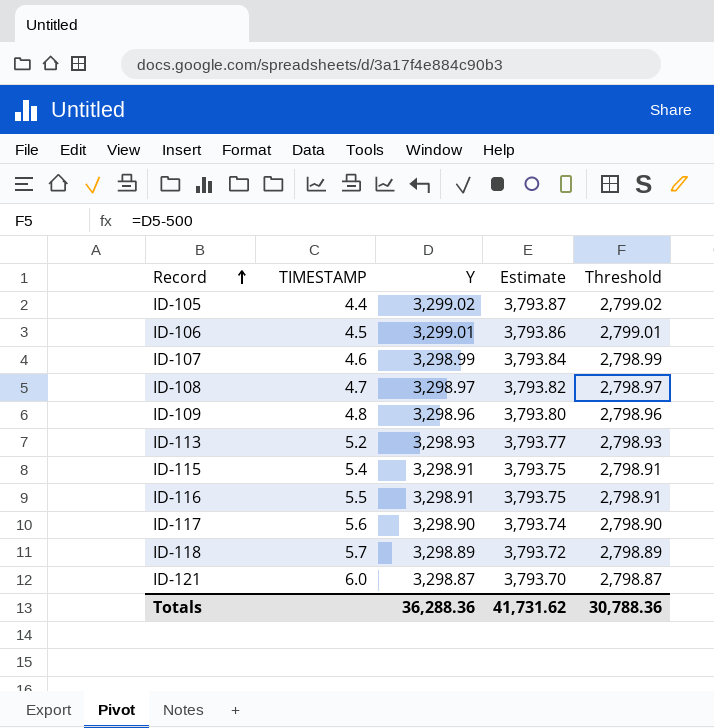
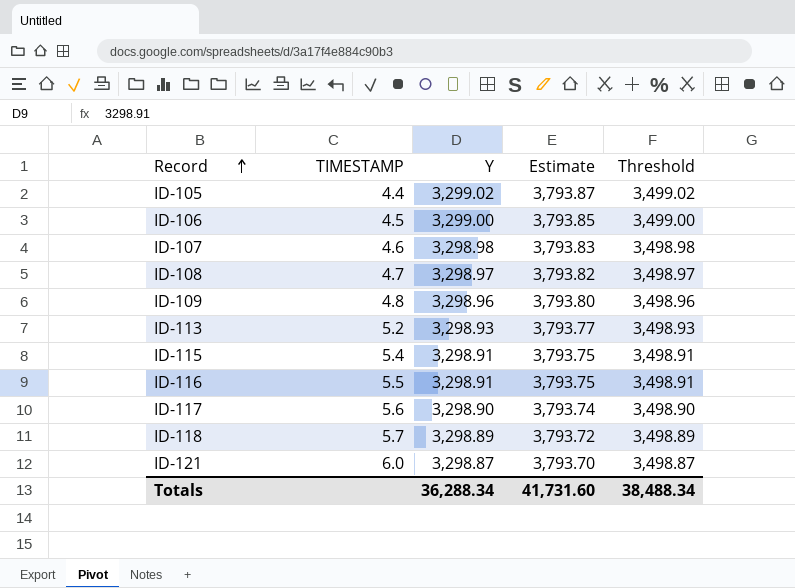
column Threshold | formula: [Y] - 500 -> [Y] + 200
ID-106 | Y: 3,299.01 -> 3,299.00
ID-106 | Estimate: 3,793.86 -> 3,793.85
ID-107 | Y: 3,298.99 -> 3,298.98
ID-107 | Estimate: 3,793.84 -> 3,793.83
Totals | Y: 36,288.36 -> 36,288.34
Totals | Estimate: 41,731.62 -> 41,731.60
Totals | Threshold: 30,788.36 -> 38,488.34

